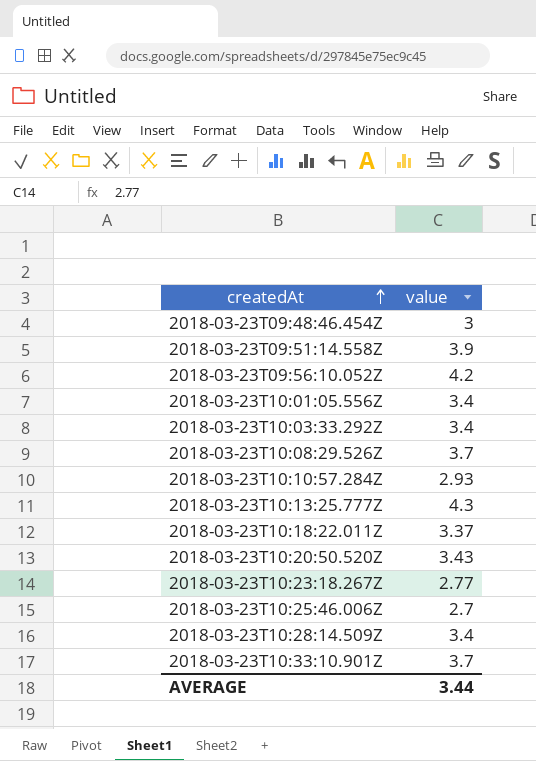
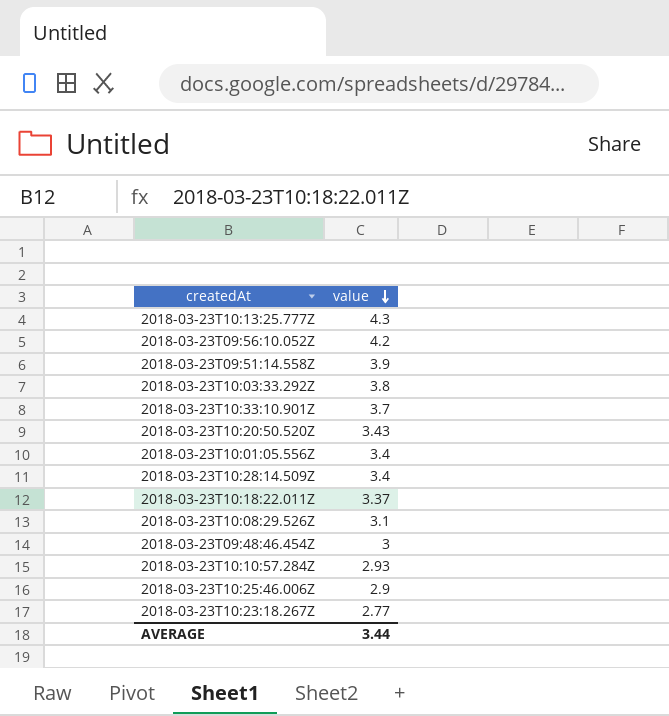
row order: createdAt ascending -> value descending
2018-03-23T10:03:33.292Z | value: 3.4 -> 3.8
2018-03-23T10:08:29.526Z | value: 3.7 -> 3.1
2018-03-23T10:25:46.006Z | value: 2.7 -> 2.9

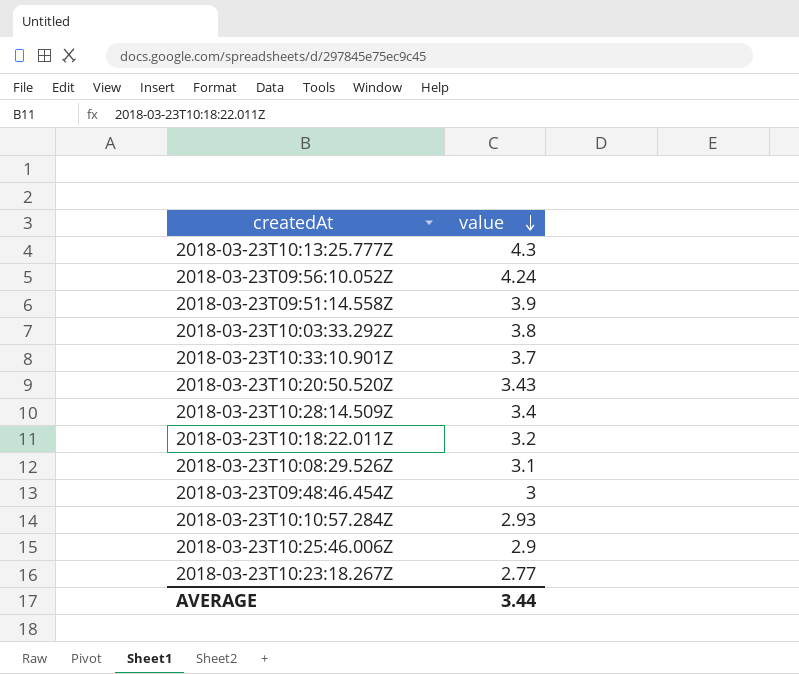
row 2018-03-23T10:01:05.556Z: 3.4 -> none
2018-03-23T09:56:10.052Z | value: 4.2 -> 4.24
2018-03-23T10:18:22.011Z | value: 3.37 -> 3.2

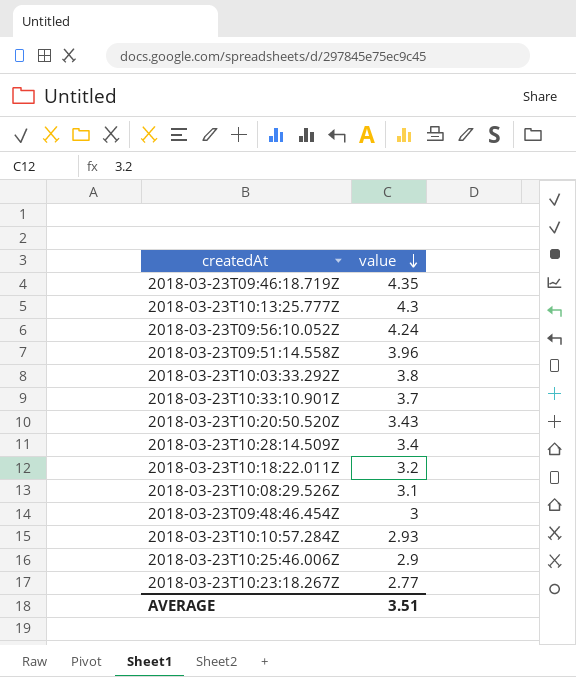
row 2018-03-23T09:46:18.719Z: none -> 4.35
2018-03-23T09:51:14.558Z | value: 3.9 -> 3.96
AVERAGE | value: 3.44 -> 3.51

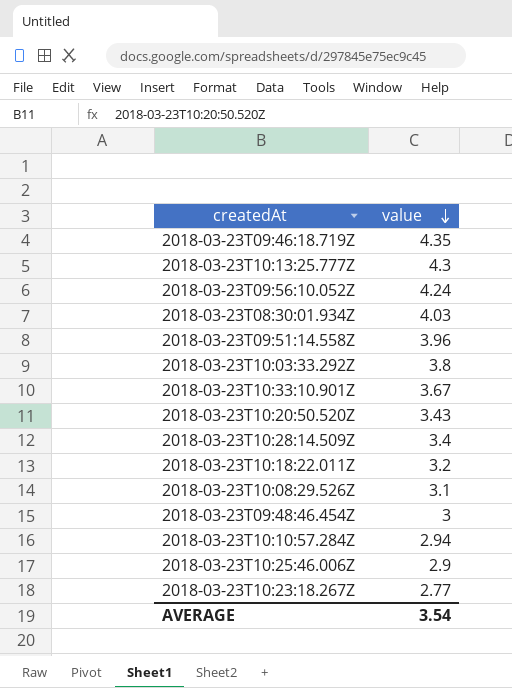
row 2018-03-23T08:30:01.934Z: none -> 4.03
2018-03-23T10:33:10.901Z | value: 3.7 -> 3.67
2018-03-23T10:10:57.284Z | value: 2.93 -> 2.94
AVERAGE | value: 3.51 -> 3.54

